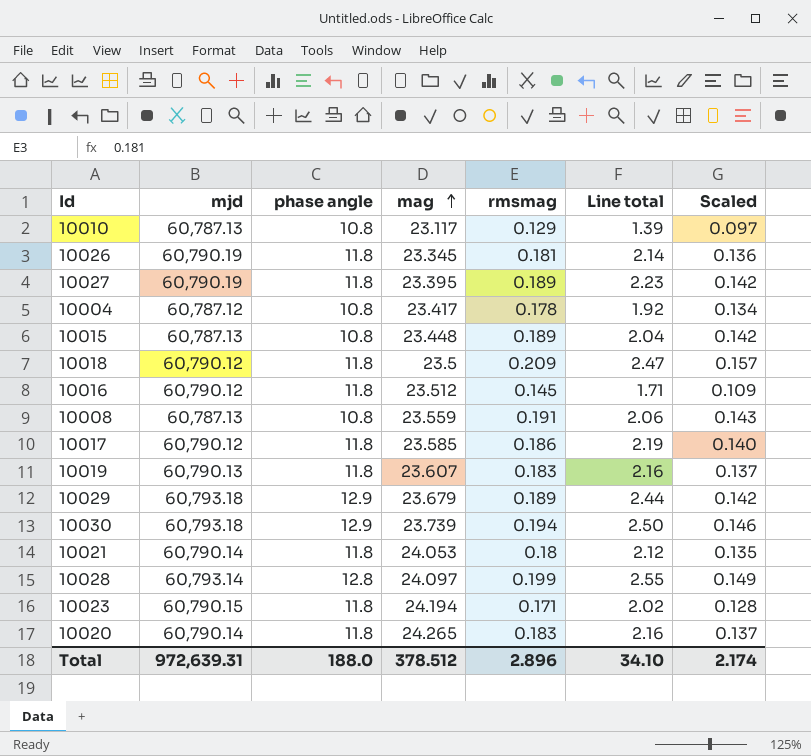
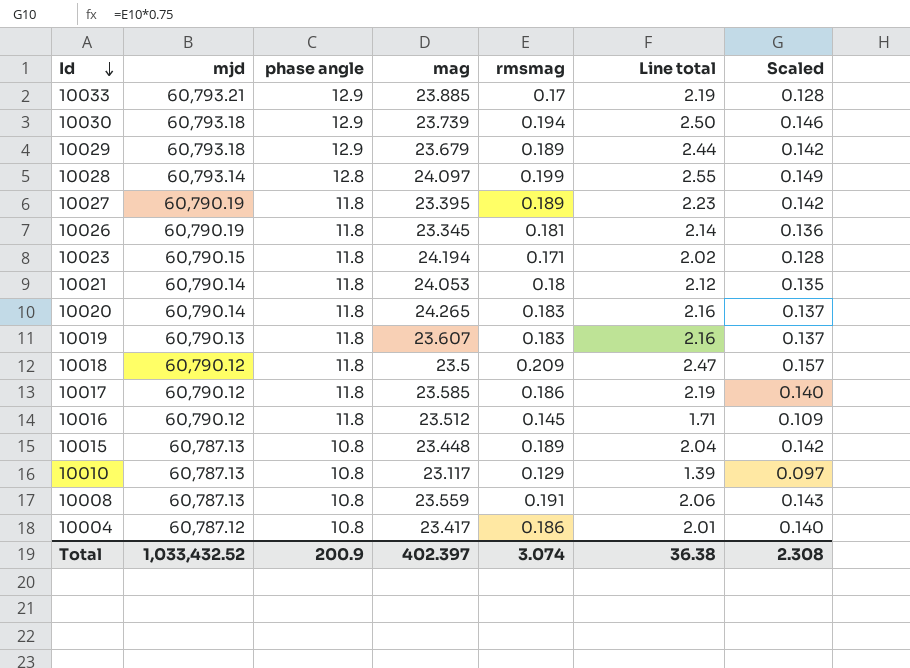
row order: mag ascending -> Id descending
row 10033: none -> 60,793.21 | 12.9 | 23.885 | 0.17 | 2.19 | 0.128
10004 | rmsmag: 0.178 -> 0.186
10004 | Line total: 1.92 -> 2.01
10004 | Scaled: 0.134 -> 0.140
Total | mjd: 972,639.31 -> 1,033,432.52
Total | phase angle: 188.0 -> 200.9
Total | mag: 378.512 -> 402.397
Total | rmsmag: 2.896 -> 3.074
Total | Line total: 34.10 -> 36.38
Total | Scaled: 2.174 -> 2.308

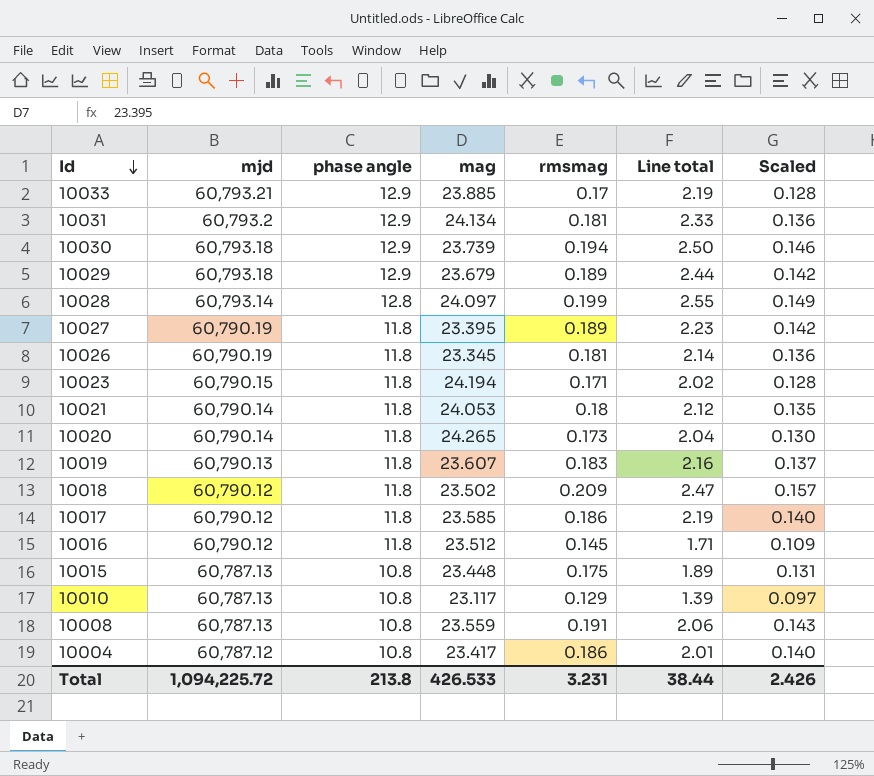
row 10031: none -> 60,793.2 | 12.9 | 24.134 | 0.181 | 2.33 | 0.136
10020 | rmsmag: 0.183 -> 0.173
10020 | Line total: 2.16 -> 2.04
10020 | Scaled: 0.137 -> 0.130
10018 | mag: 23.5 -> 23.502
10015 | rmsmag: 0.189 -> 0.175
10015 | Line total: 2.04 -> 1.89
10015 | Scaled: 0.142 -> 0.131
Total | mjd: 1,033,432.52 -> 1,094,225.72
Total | phase angle: 200.9 -> 213.8
Total | mag: 402.397 -> 426.533
Total | rmsmag: 3.074 -> 3.231
Total | Line total: 36.38 -> 38.44
Total | Scaled: 2.308 -> 2.426

